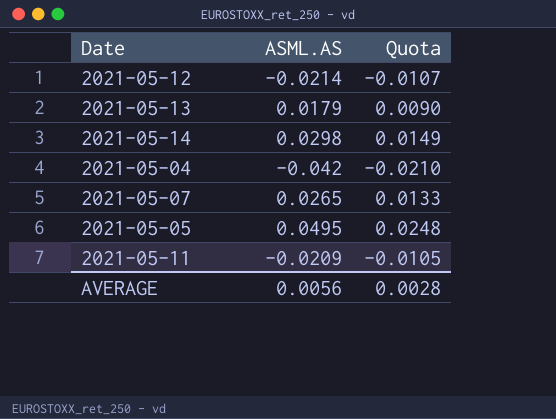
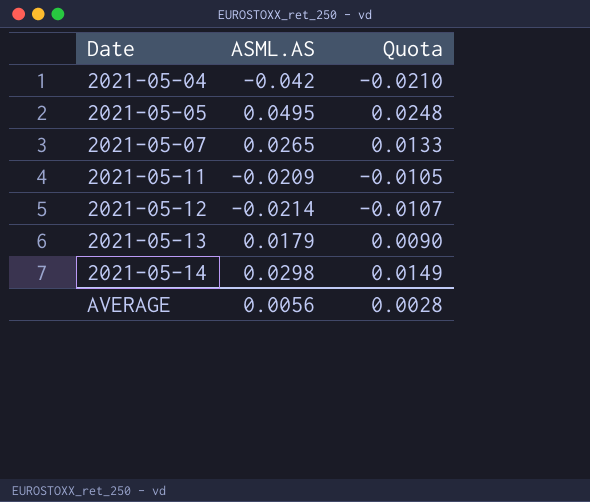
row order: none -> Date ascending

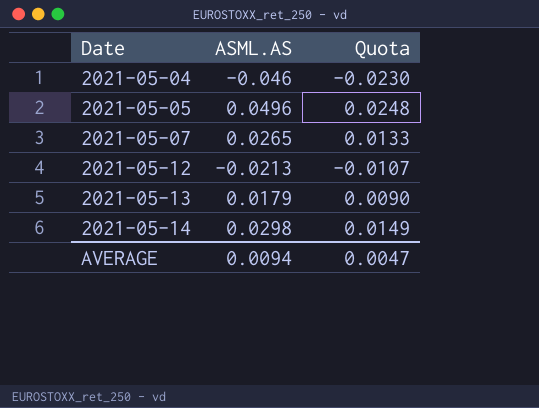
row 2021-05-11: -0.0209 | -0.0105 -> none
2021-05-04 | ASML.AS: -0.042 -> -0.046
2021-05-04 | Quota: -0.0210 -> -0.0230
2021-05-05 | ASML.AS: 0.0495 -> 0.0496
2021-05-12 | ASML.AS: -0.0214 -> -0.0213
AVERAGE | ASML.AS: 0.0056 -> 0.0094
AVERAGE | Quota: 0.0028 -> 0.0047

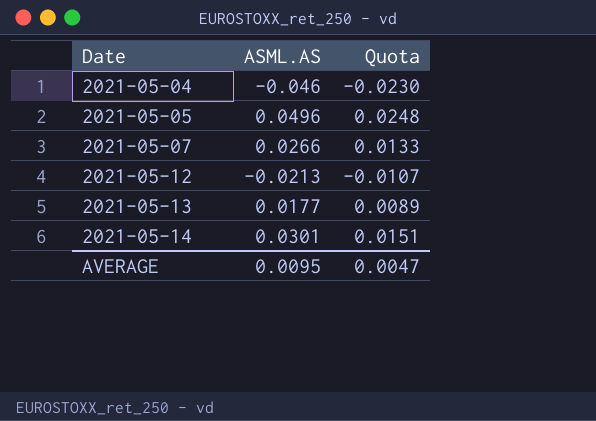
2021-05-07 | ASML.AS: 0.0265 -> 0.0266
2021-05-13 | ASML.AS: 0.0179 -> 0.0177
2021-05-13 | Quota: 0.0090 -> 0.0089
2021-05-14 | ASML.AS: 0.0298 -> 0.0301
2021-05-14 | Quota: 0.0149 -> 0.0151
AVERAGE | ASML.AS: 0.0094 -> 0.0095

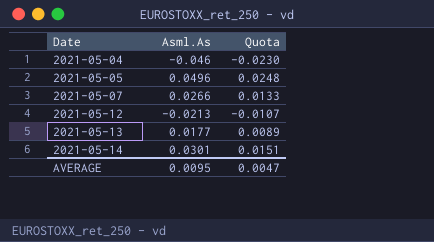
column name: ASML.AS -> Asml.As

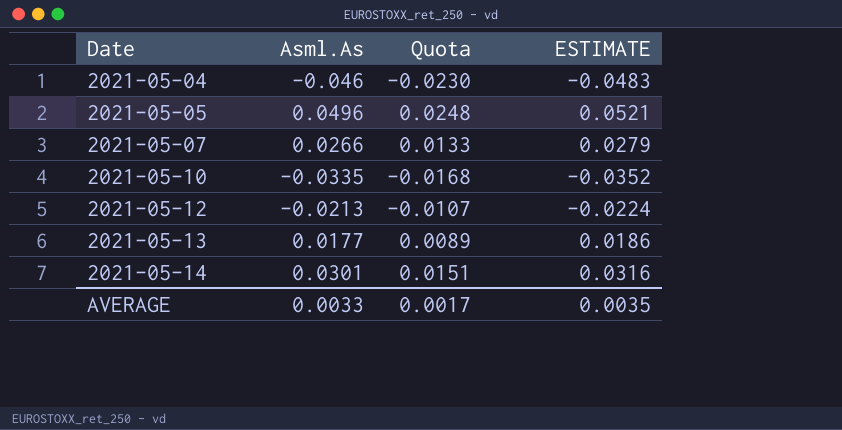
column ESTIMATE | formula: none -> [Asml.As] * 1.05
row 2021-05-10: none -> -0.0335 | -0.0168 | -0.0352
AVERAGE | Asml.As: 0.0095 -> 0.0033
AVERAGE | Quota: 0.0047 -> 0.0017

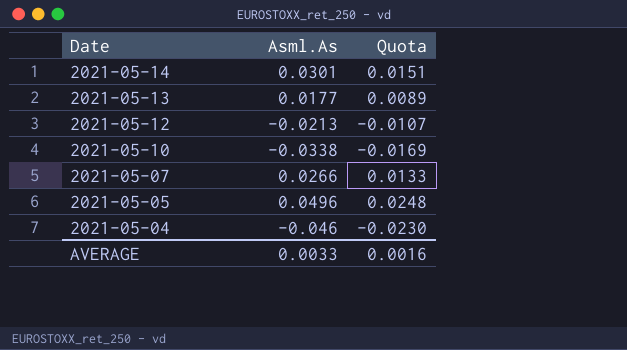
row order: Date ascending -> Date descending
column ESTIMATE | formula: [Asml.As] * 1.05 -> none
2021-05-10 | Asml.As: -0.0335 -> -0.0338
2021-05-10 | Quota: -0.0168 -> -0.0169
AVERAGE | Quota: 0.0017 -> 0.0016

